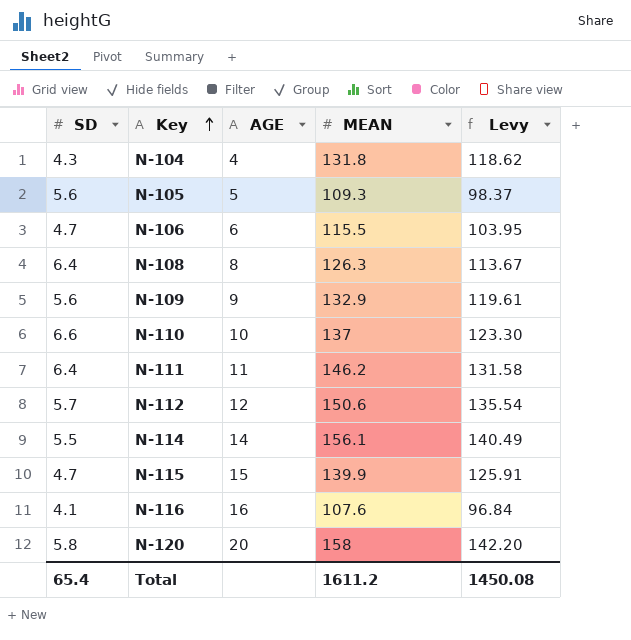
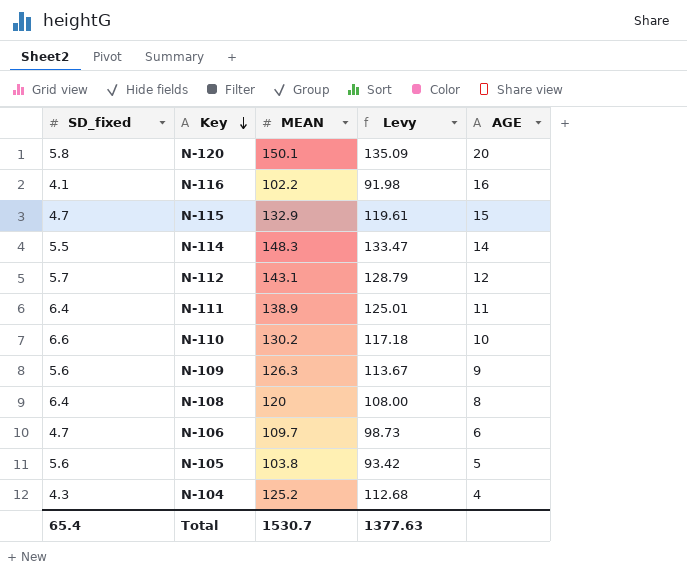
row order: Key ascending -> Key descending
column name: SD -> SD_fixed
column AGE | position: 3 -> 5
N-120 | MEAN: 158 -> 150.1
N-120 | Levy: 142.20 -> 135.09
N-116 | MEAN: 107.6 -> 102.2
N-116 | Levy: 96.84 -> 91.98
N-115 | MEAN: 139.9 -> 132.9
N-115 | Levy: 125.91 -> 119.61
N-114 | MEAN: 156.1 -> 148.3
N-114 | Levy: 140.49 -> 133.47
N-112 | MEAN: 150.6 -> 143.1
N-112 | Levy: 135.54 -> 128.79
N-111 | MEAN: 146.2 -> 138.9
N-111 | Levy: 131.58 -> 125.01
N-110 | MEAN: 137 -> 130.2
N-110 | Levy: 123.30 -> 117.18
N-109 | MEAN: 132.9 -> 126.3
N-109 | Levy: 119.61 -> 113.67
N-108 | MEAN: 126.3 -> 120
N-108 | Levy: 113.67 -> 108.00
N-106 | MEAN: 115.5 -> 109.7
N-106 | Levy: 103.95 -> 98.73
N-105 | MEAN: 109.3 -> 103.8
N-105 | Levy: 98.37 -> 93.42
N-104 | MEAN: 131.8 -> 125.2
N-104 | Levy: 118.62 -> 112.68
Total | MEAN: 1611.2 -> 1530.7
Total | Levy: 1450.08 -> 1377.63

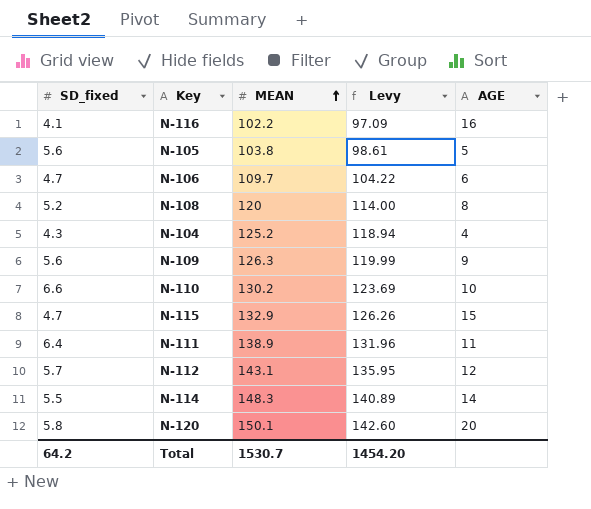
row order: Key descending -> MEAN ascending
column Levy | formula: [MEAN] * 0.9 -> [MEAN] * 0.95
N-108 | SD_fixed: 6.4 -> 5.2
Total | SD_fixed: 65.4 -> 64.2
Total | Levy: 1377.63 -> 1454.20

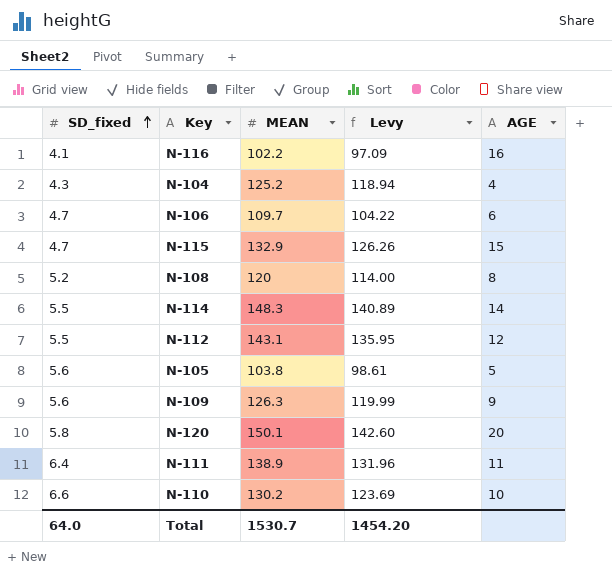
row order: MEAN ascending -> SD_fixed ascending
N-112 | SD_fixed: 5.7 -> 5.5
Total | SD_fixed: 64.2 -> 64.0

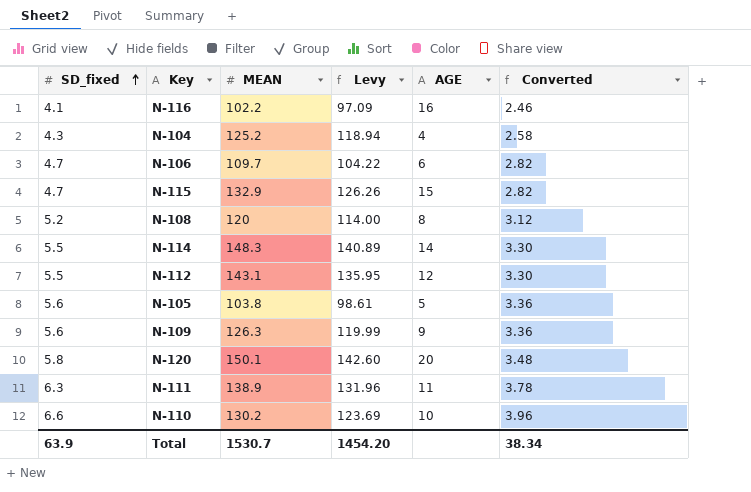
column Converted | formula: none -> [SD_fixed] * 0.6
N-111 | SD_fixed: 6.4 -> 6.3
Total | SD_fixed: 64.0 -> 63.9

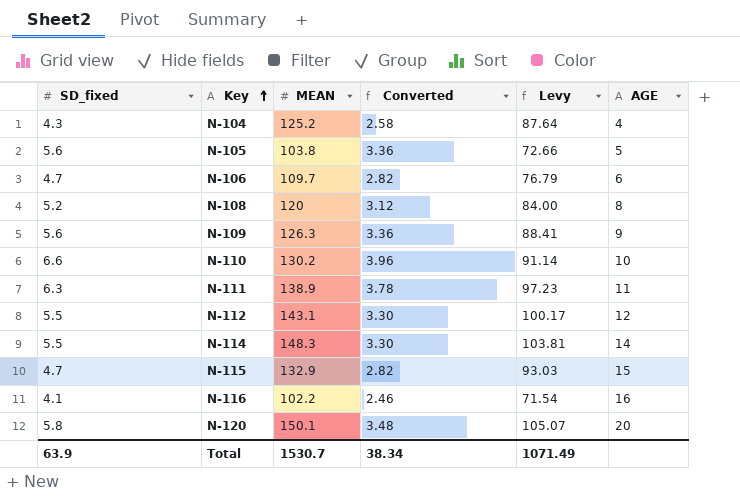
row order: SD_fixed ascending -> Key ascending
column Converted | position: 6 -> 4
column Levy | formula: [MEAN] * 0.95 -> [MEAN] * 0.7
Total | Levy: 1454.20 -> 1071.49

